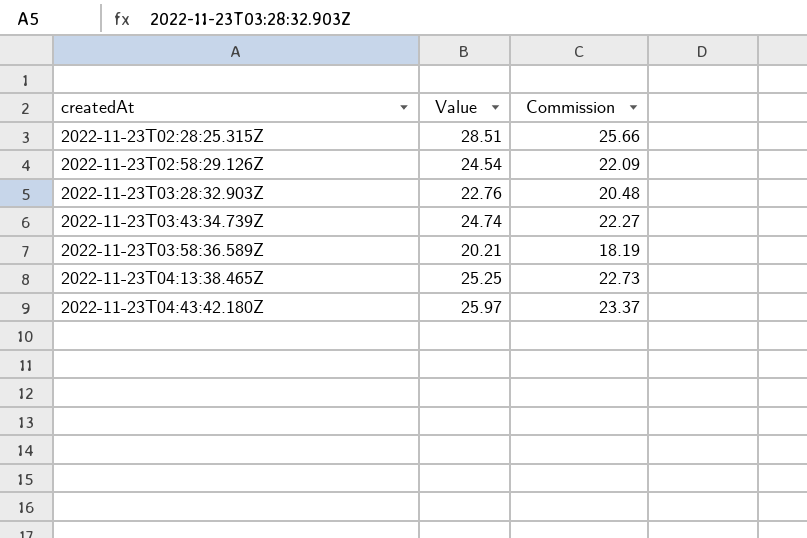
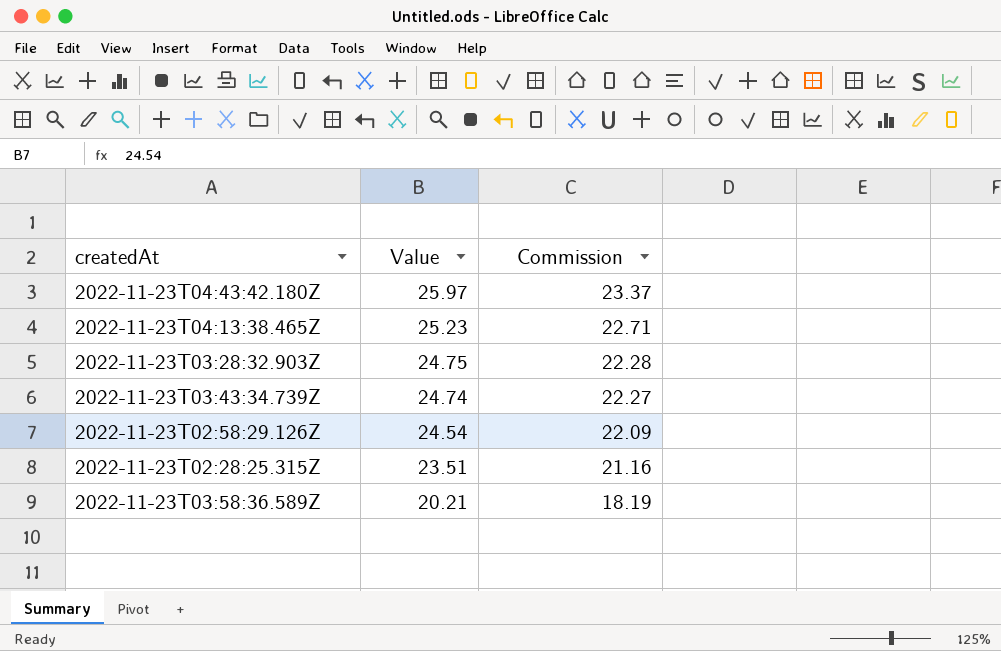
row order: createdAt ascending -> Value descending
2022-11-23T04:13:38.465Z | Value: 25.25 -> 25.23
2022-11-23T04:13:38.465Z | Commission: 22.73 -> 22.71
2022-11-23T03:28:32.903Z | Value: 22.76 -> 24.75
2022-11-23T03:28:32.903Z | Commission: 20.48 -> 22.28
2022-11-23T02:28:25.315Z | Value: 28.51 -> 23.51
2022-11-23T02:28:25.315Z | Commission: 25.66 -> 21.16

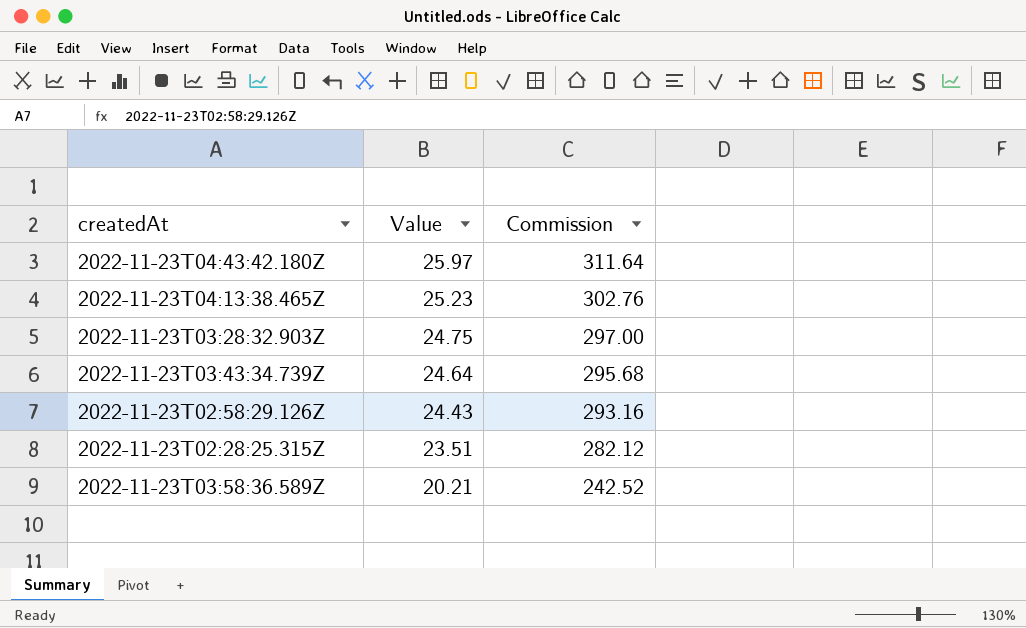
column Commission | formula: [Value] * 0.9 -> [Value] * 12
2022-11-23T03:43:34.739Z | Value: 24.74 -> 24.64
2022-11-23T02:58:29.126Z | Value: 24.54 -> 24.43

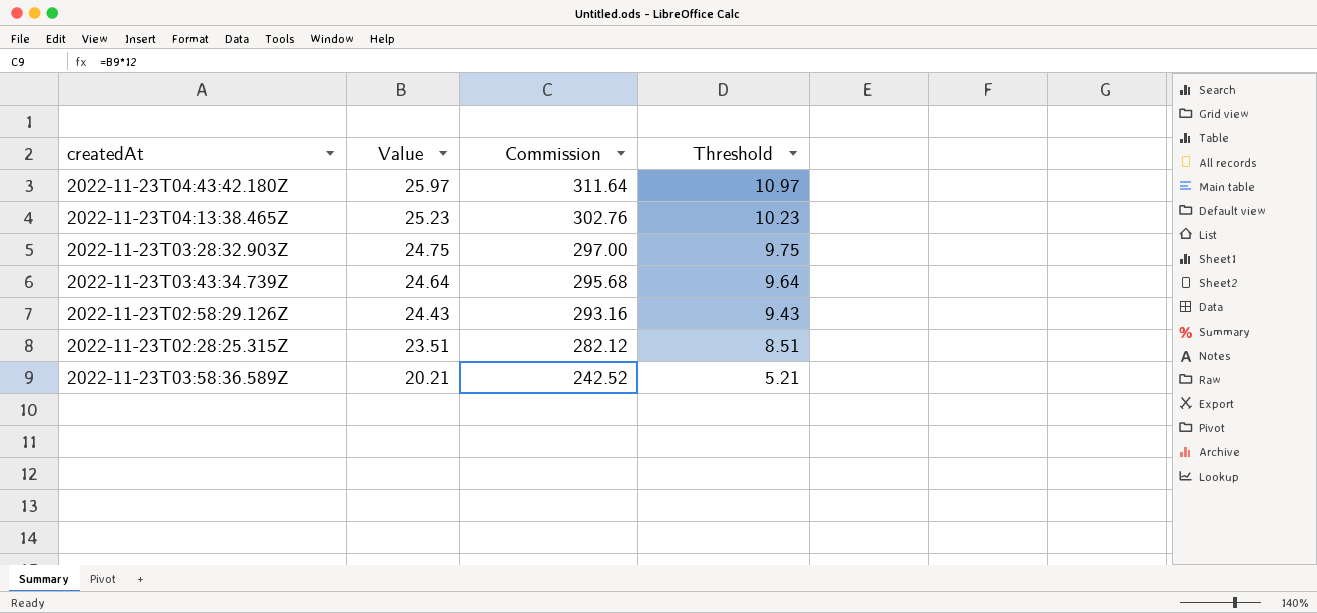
column Threshold | formula: none -> [Value] - 15

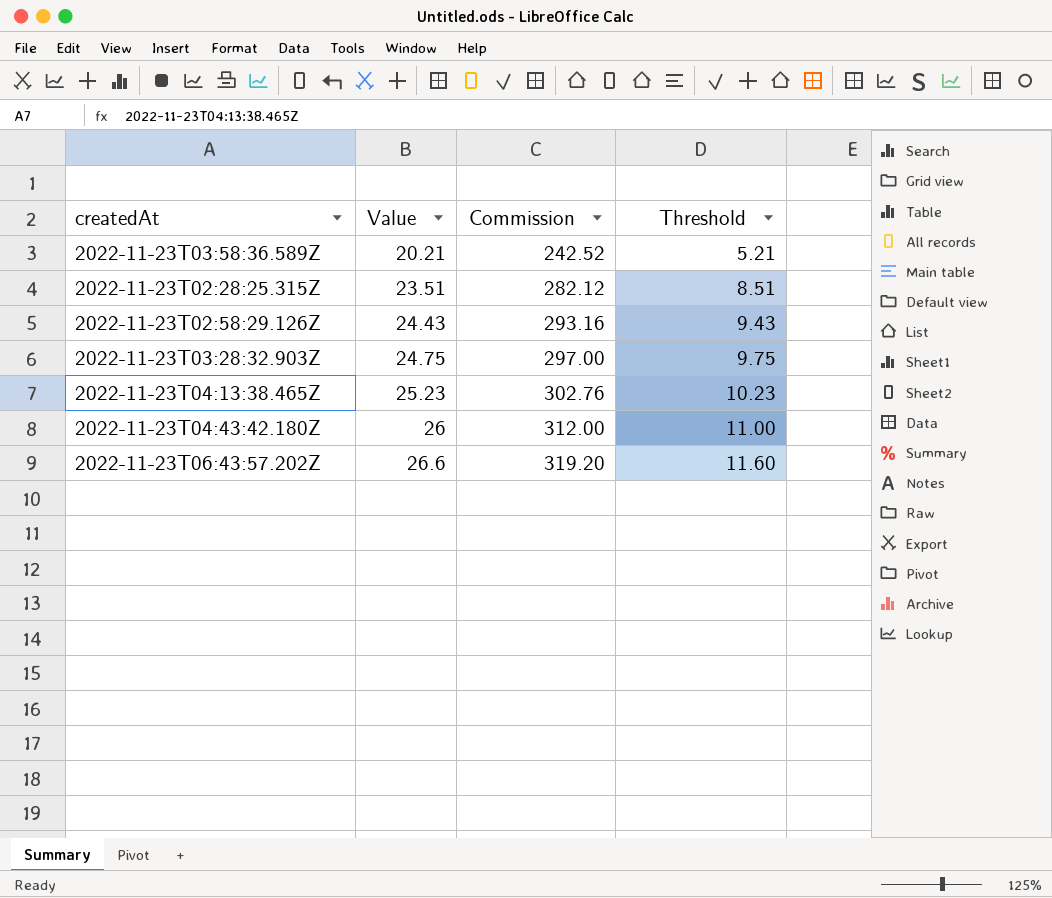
row order: Value descending -> Value ascending
row 2022-11-23T03:43:34.739Z: 24.64 | 295.68 | 9.64 -> none
2022-11-23T04:43:42.180Z | Value: 25.97 -> 26
2022-11-23T04:43:42.180Z | Commission: 311.64 -> 312.00
2022-11-23T04:43:42.180Z | Threshold: 10.97 -> 11.00
row 2022-11-23T06:43:57.202Z: none -> 26.6 | 319.20 | 11.60

